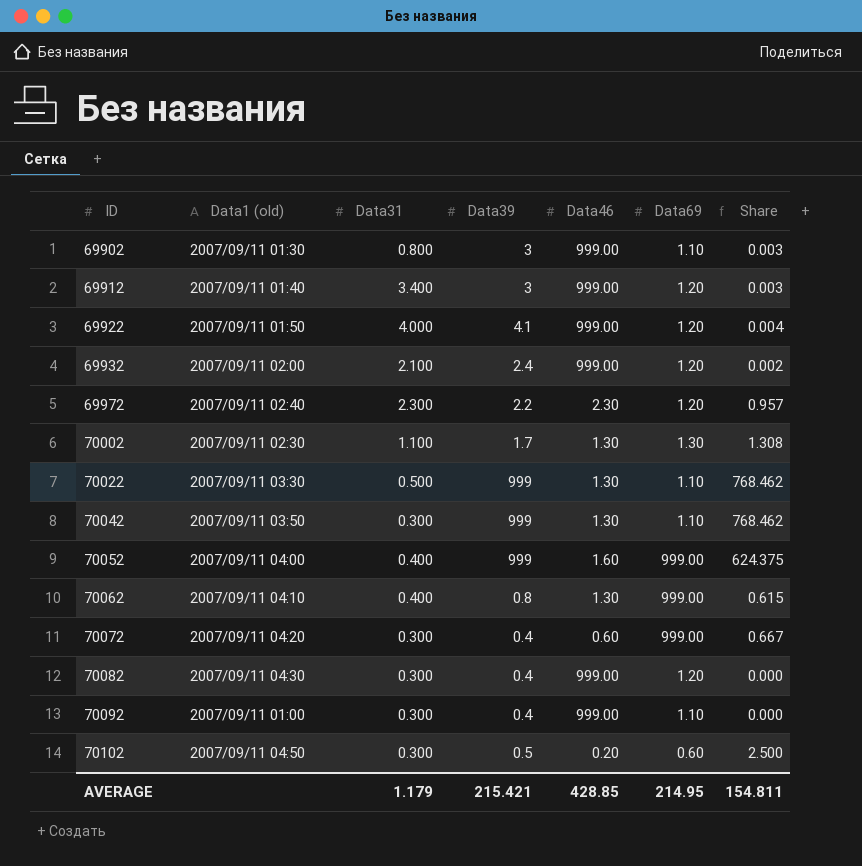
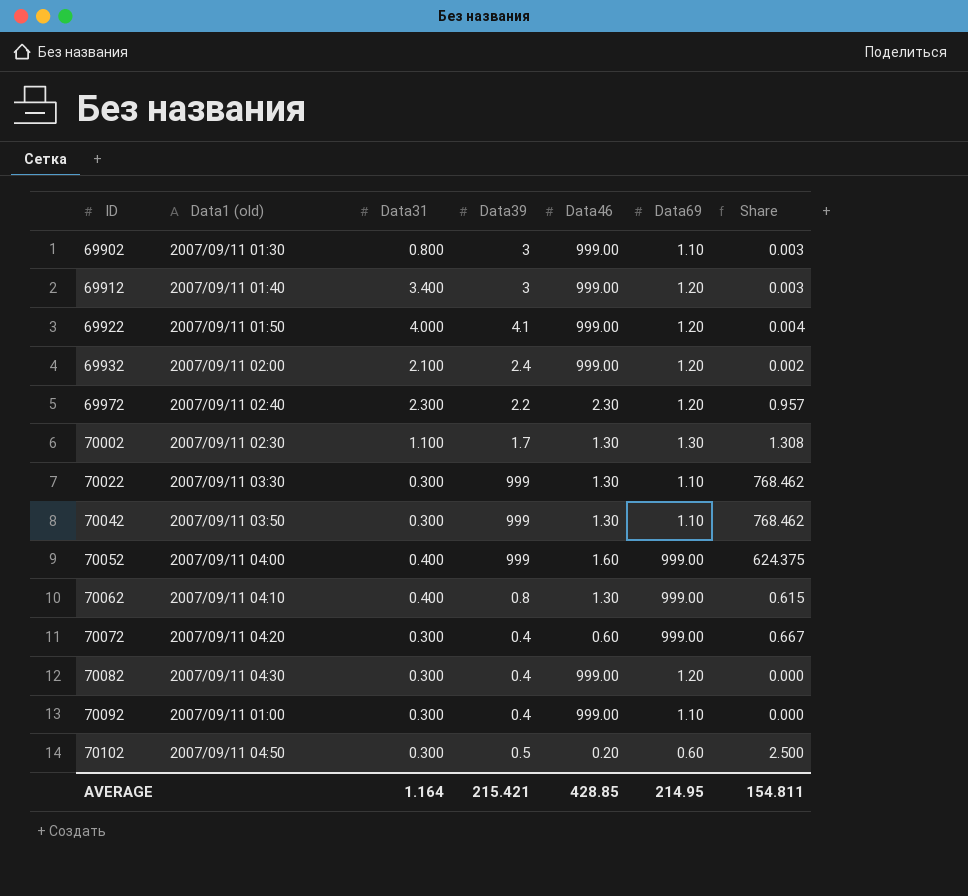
70022 | Data31: 0.500 -> 0.300
AVERAGE | Data31: 1.179 -> 1.164

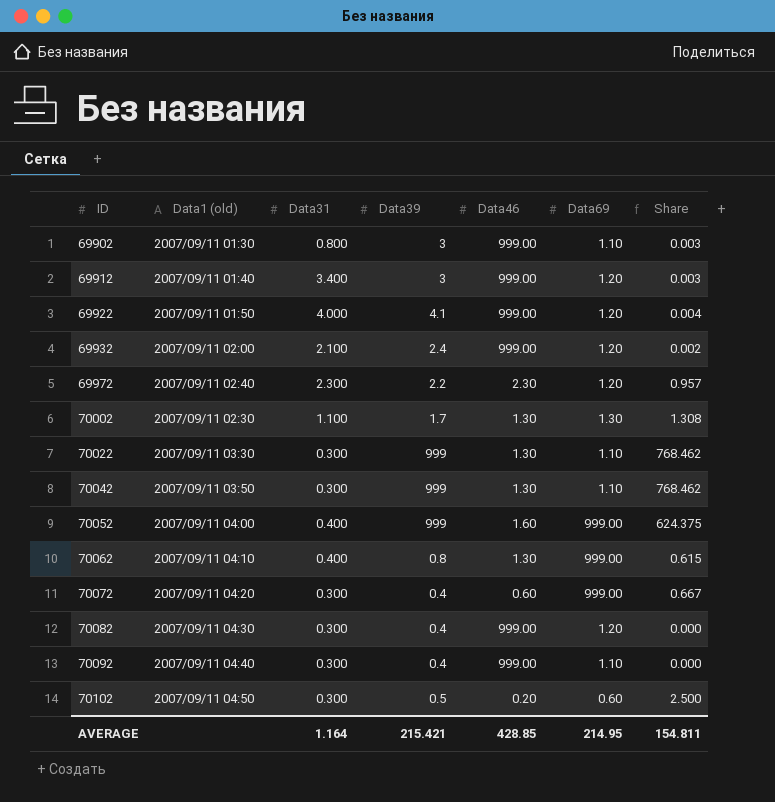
70092 | Data1 (old): 2007/09/11 01:00 -> 2007/09/11 04:40

